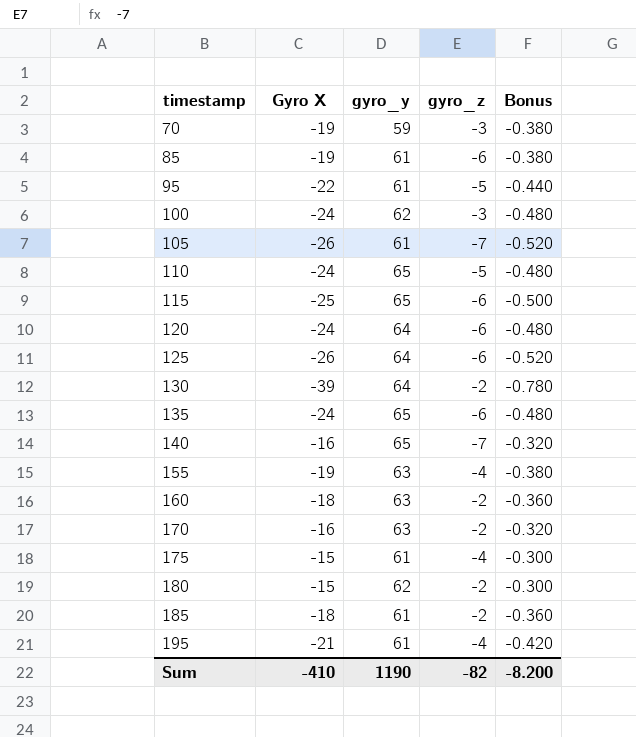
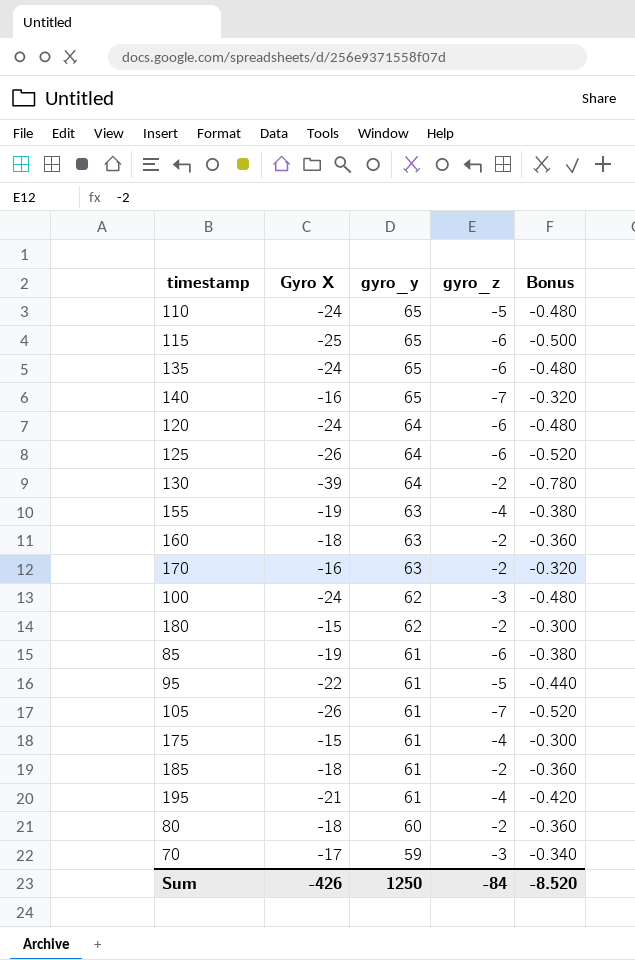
row order: timestamp ascending -> gyro_y descending
row 80: none -> -18 | 60 | -2 | -0.360
70 | Gyro X: -19 -> -17
70 | Bonus: -0.380 -> -0.340
Sum | Gyro X: -410 -> -426
Sum | gyro_y: 1190 -> 1250
Sum | gyro_z: -82 -> -84
Sum | Bonus: -8.200 -> -8.520

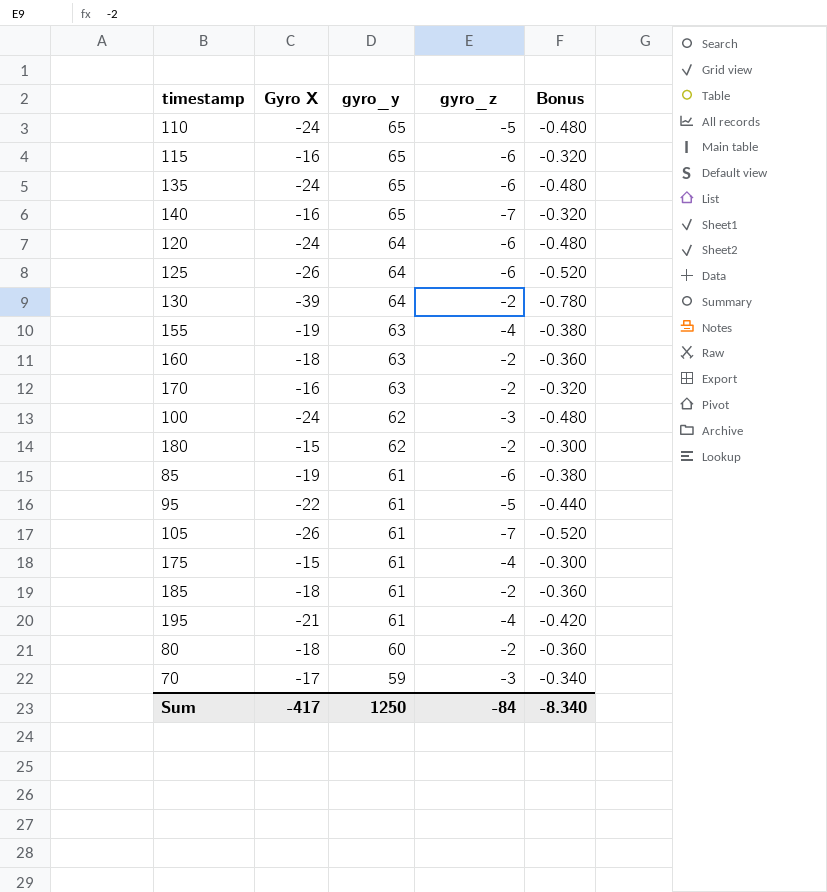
115 | Gyro X: -25 -> -16
115 | Bonus: -0.500 -> -0.320
Sum | Gyro X: -426 -> -417
Sum | Bonus: -8.520 -> -8.340

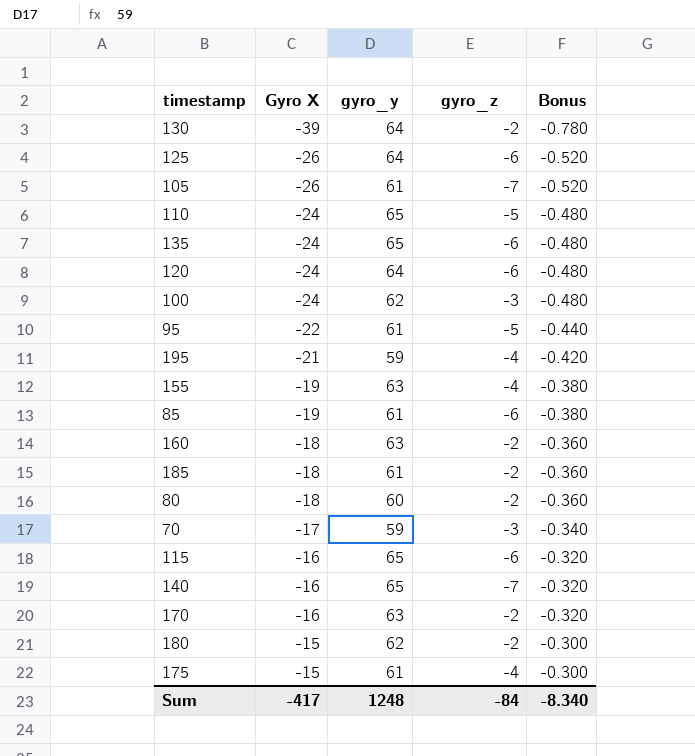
row order: gyro_y descending -> Gyro X ascending
195 | gyro_y: 61 -> 59
Sum | gyro_y: 1250 -> 1248

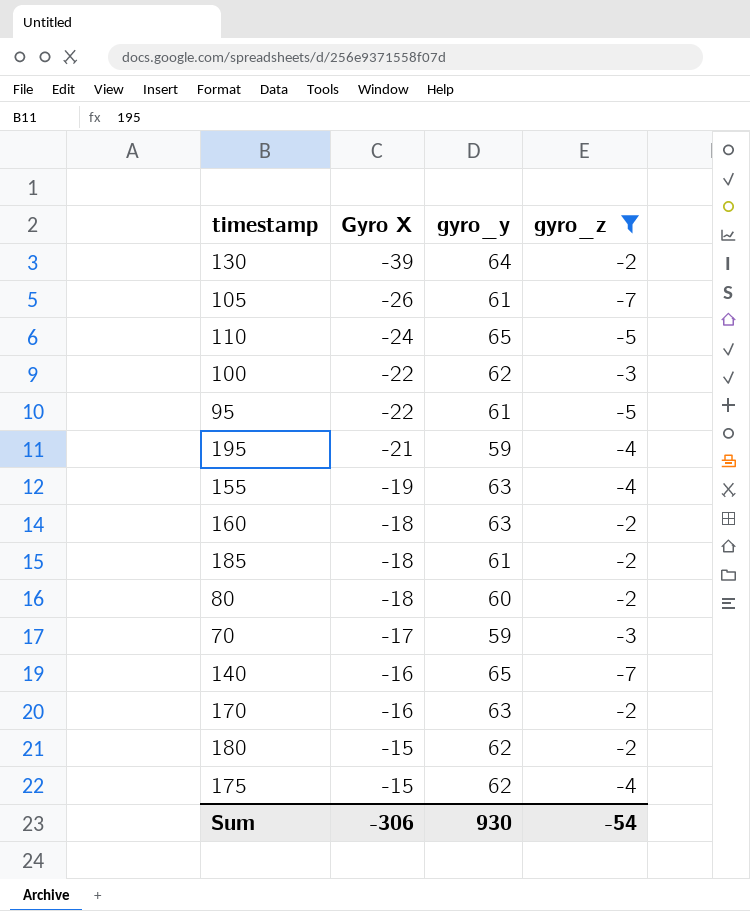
filter: none -> gyro_z != -6
column Bonus | formula: [Gyro X] * 0.02 -> none
100 | Gyro X: -24 -> -22
175 | gyro_y: 61 -> 62
Sum | Gyro X: -417 -> -306
Sum | gyro_y: 1248 -> 930
Sum | gyro_z: -84 -> -54

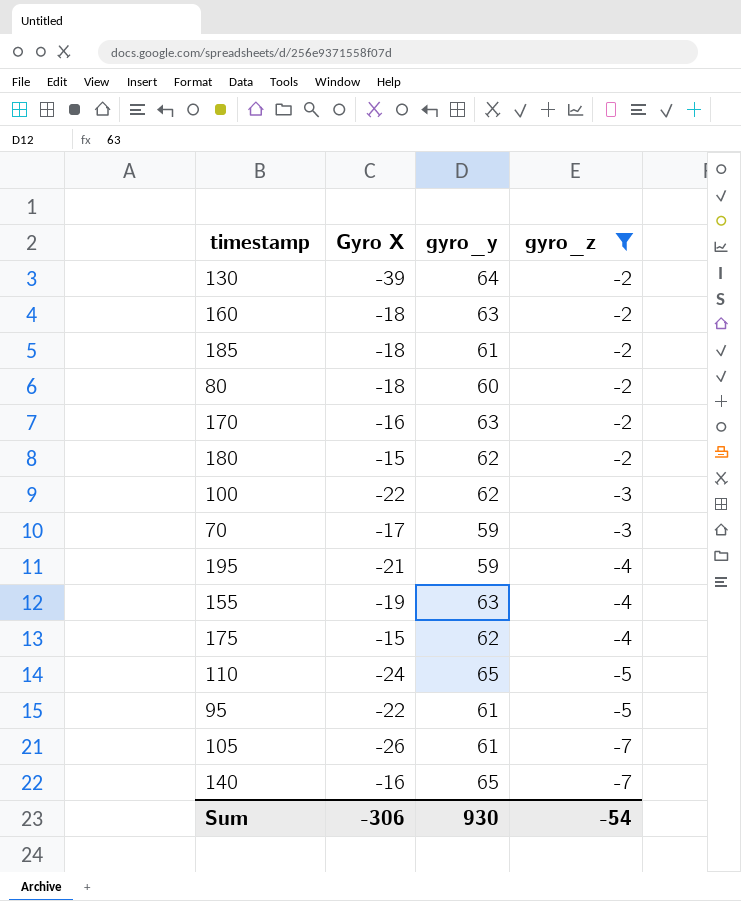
row order: Gyro X ascending -> gyro_z descending

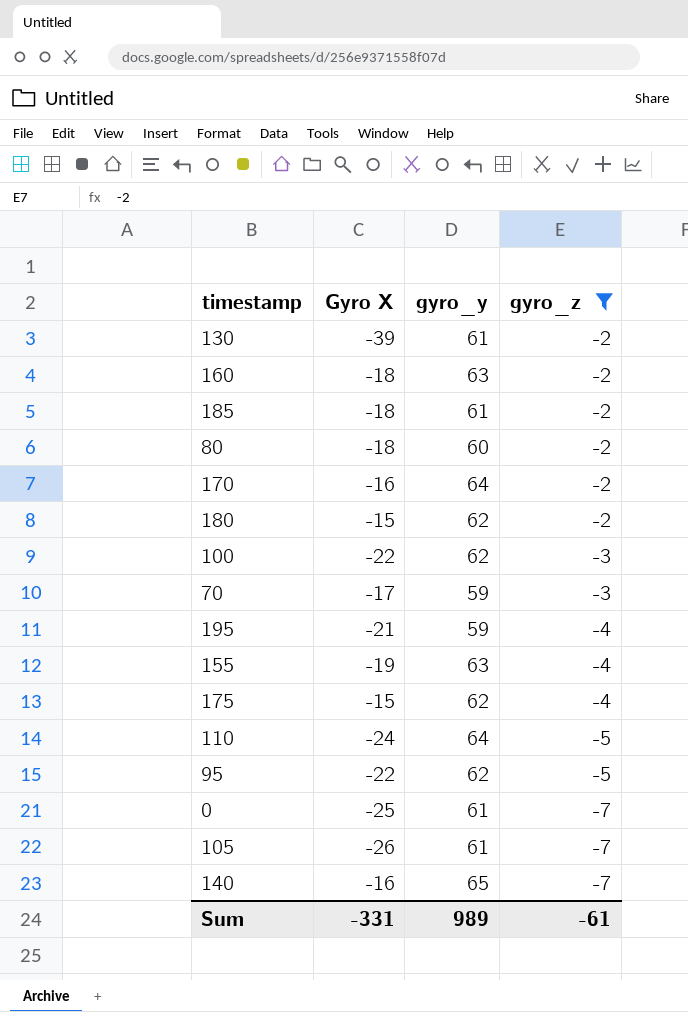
130 | gyro_y: 64 -> 61
170 | gyro_y: 63 -> 64
110 | gyro_y: 65 -> 64
95 | gyro_y: 61 -> 62
row 0: none -> -25 | 61 | -7
Sum | Gyro X: -306 -> -331
Sum | gyro_y: 930 -> 989
Sum | gyro_z: -54 -> -61

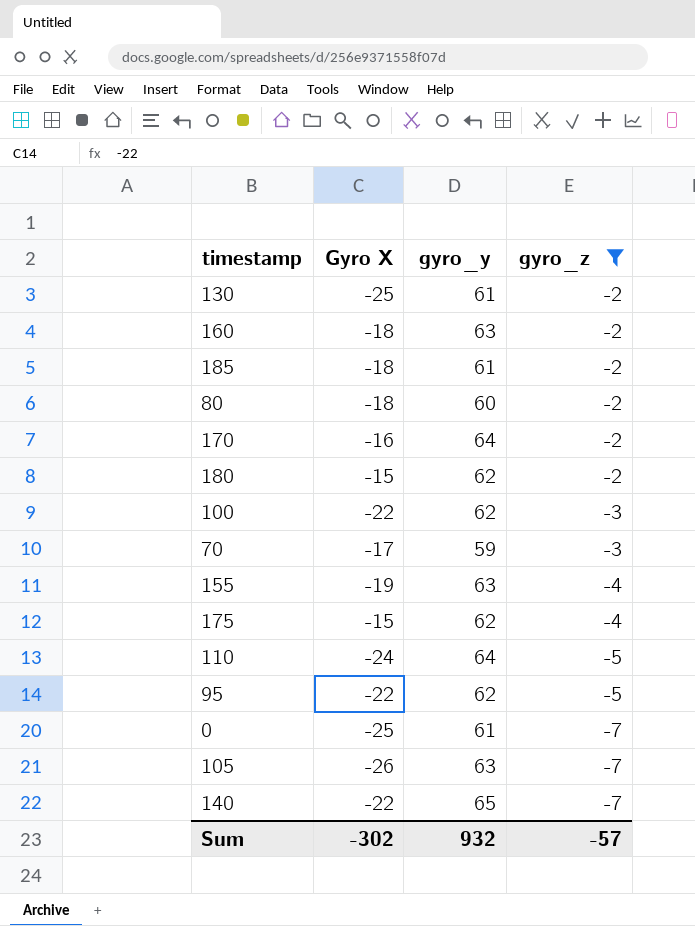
row 195: -21 | 59 | -4 -> none
130 | Gyro X: -39 -> -25
105 | gyro_y: 61 -> 63
140 | Gyro X: -16 -> -22
Sum | Gyro X: -331 -> -302
Sum | gyro_y: 989 -> 932
Sum | gyro_z: -61 -> -57

